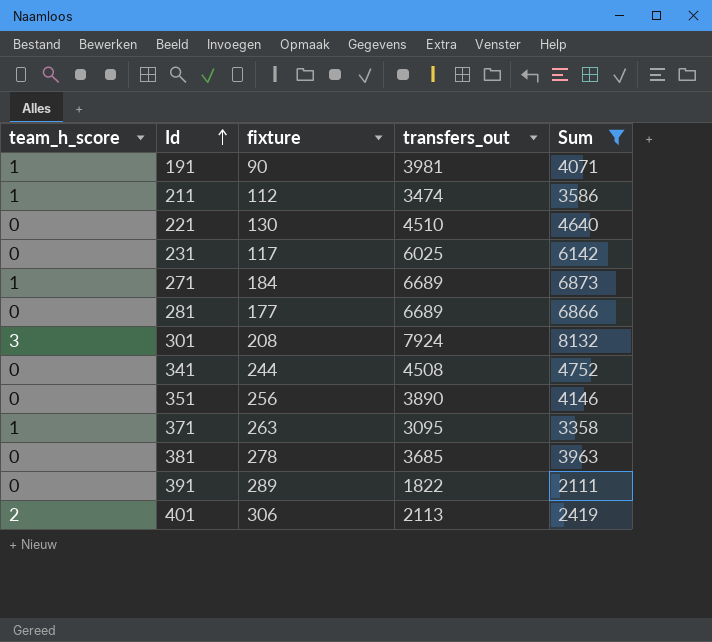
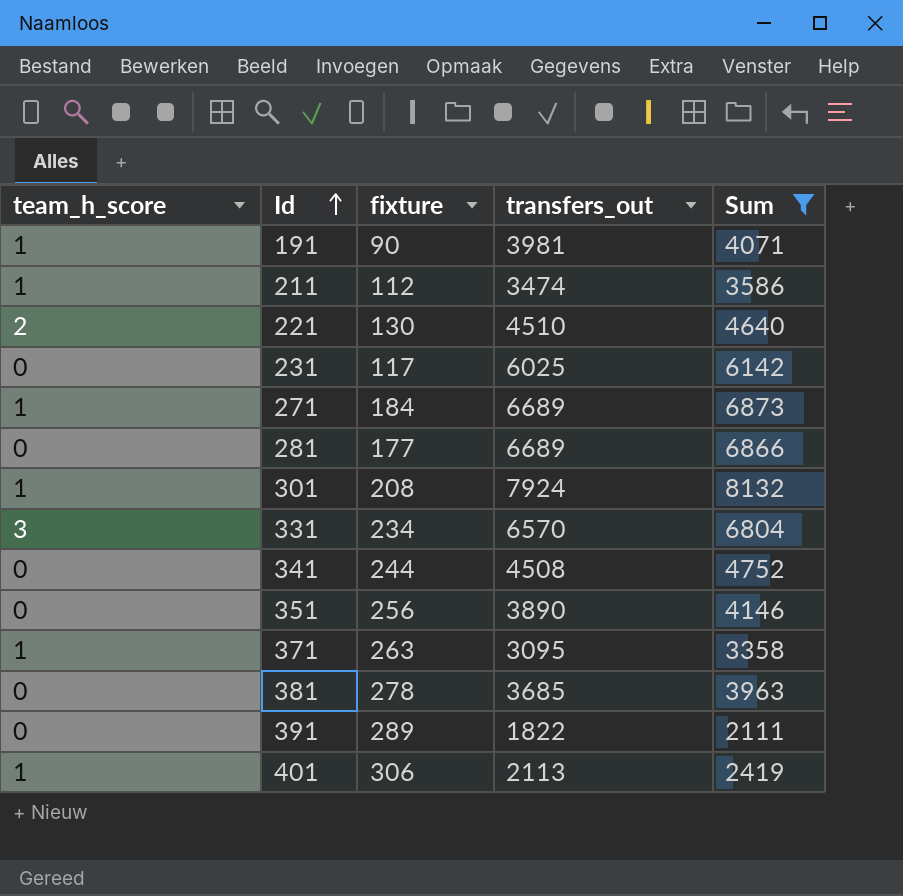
221 | team_h_score: 0 -> 2
301 | team_h_score: 3 -> 1
row 331: none -> 3 | 234 | 6570 | 6804
401 | team_h_score: 2 -> 1

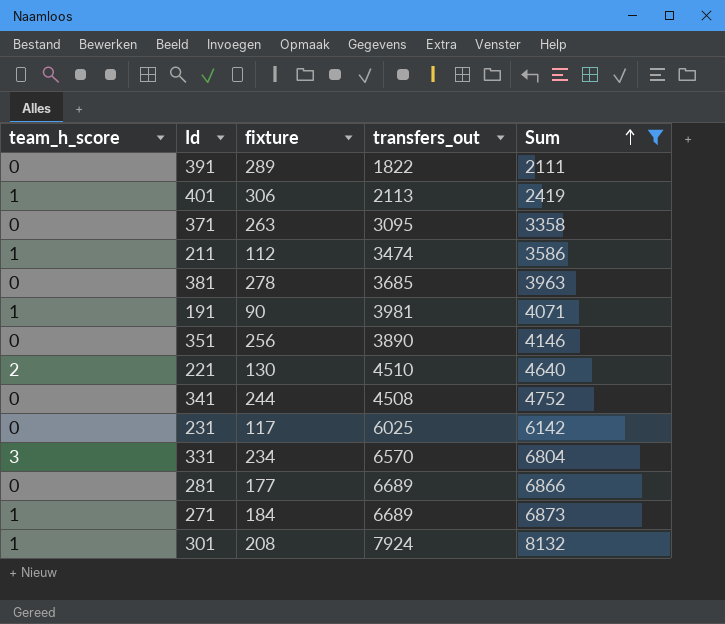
row order: Id ascending -> Sum ascending
371 | team_h_score: 1 -> 0

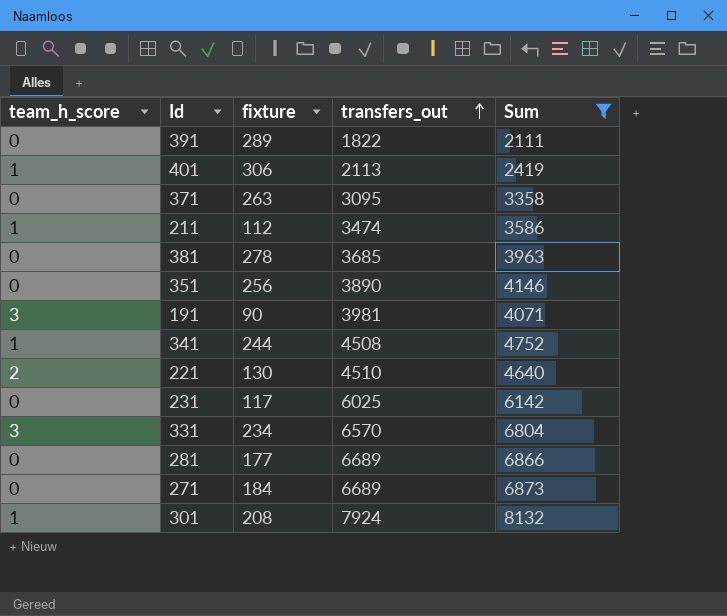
row order: Sum ascending -> transfers_out ascending
191 | team_h_score: 1 -> 3
341 | team_h_score: 0 -> 1
271 | team_h_score: 1 -> 0

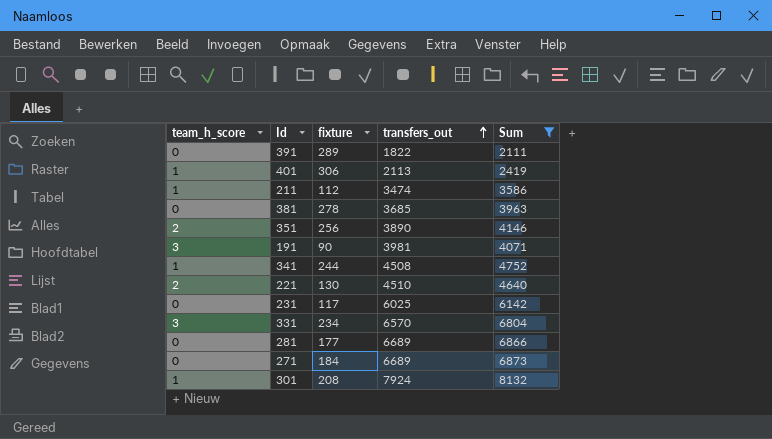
row 371: 0 | 263 | 3095 | 3358 -> none
351 | team_h_score: 0 -> 2

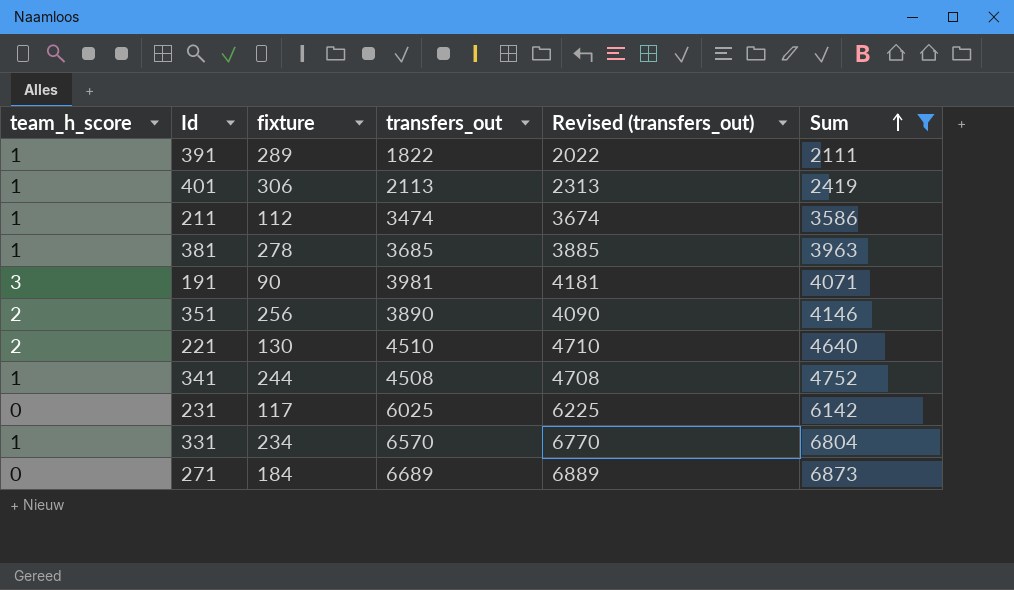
row order: transfers_out ascending -> Sum ascending
column Revised (transfers_out) | formula: none -> [transfers_out] + 200
row 281: 0 | 177 | 6689 | 6866 -> none
row 301: 1 | 208 | 7924 | 8132 -> none
391 | team_h_score: 0 -> 1
381 | team_h_score: 0 -> 1
331 | team_h_score: 3 -> 1

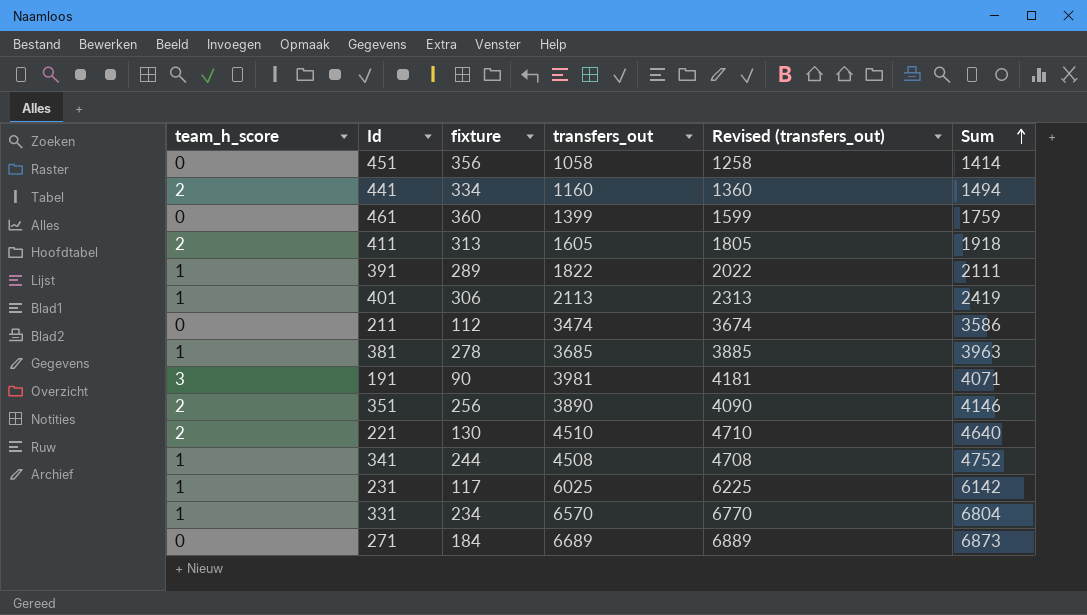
filter: Sum >= 2111 -> none
211 | team_h_score: 1 -> 0
231 | team_h_score: 0 -> 1

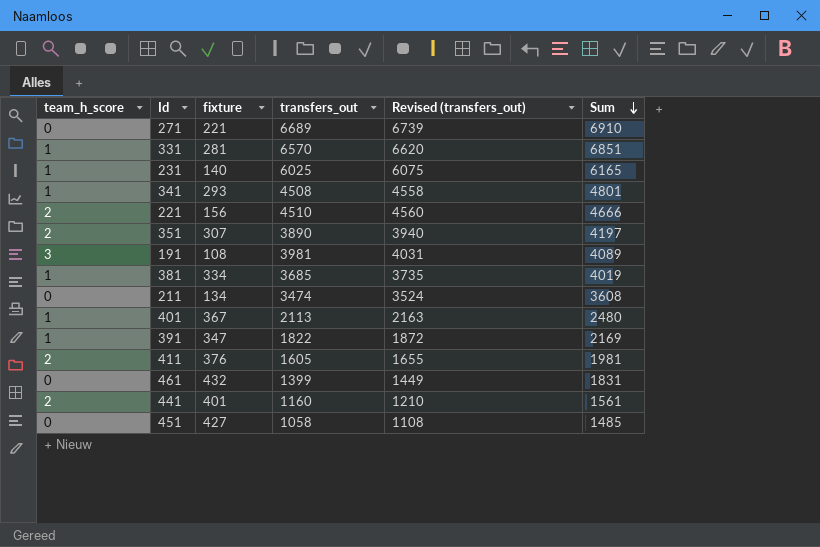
row order: Sum ascending -> Sum descending
column Revised (transfers_out) | formula: [transfers_out] + 200 -> [transfers_out] + 50
271 | fixture: 184 -> 221
271 | Sum: 6873 -> 6910
331 | fixture: 234 -> 281
331 | Sum: 6804 -> 6851
231 | fixture: 117 -> 140
231 | Sum: 6142 -> 6165
341 | fixture: 244 -> 293
341 | Sum: 4752 -> 4801
221 | fixture: 130 -> 156
221 | Sum: 4640 -> 4666
351 | fixture: 256 -> 307
351 | Sum: 4146 -> 4197
191 | fixture: 90 -> 108
191 | Sum: 4071 -> 4089
381 | fixture: 278 -> 334
381 | Sum: 3963 -> 4019
211 | fixture: 112 -> 134
211 | Sum: 3586 -> 3608
401 | fixture: 306 -> 367
401 | Sum: 2419 -> 2480
391 | fixture: 289 -> 347
391 | Sum: 2111 -> 2169
411 | fixture: 313 -> 376
411 | Sum: 1918 -> 1981
461 | fixture: 360 -> 432
461 | Sum: 1759 -> 1831
441 | fixture: 334 -> 401
441 | Sum: 1494 -> 1561
451 | fixture: 356 -> 427
451 | Sum: 1414 -> 1485

